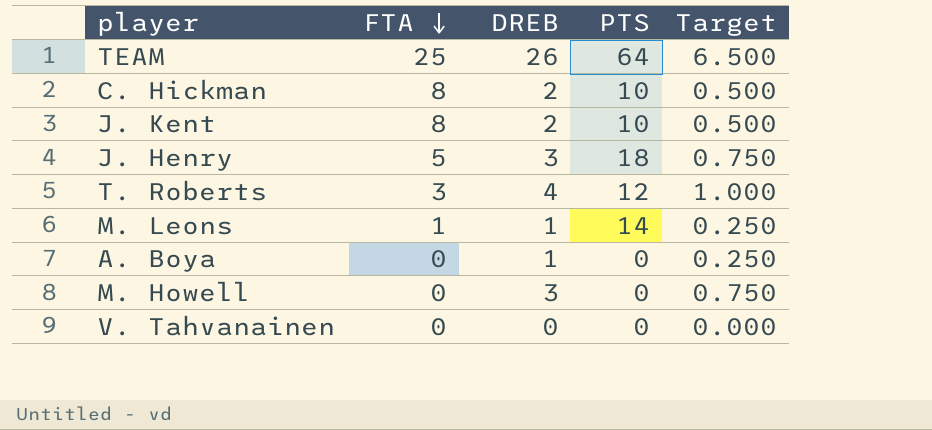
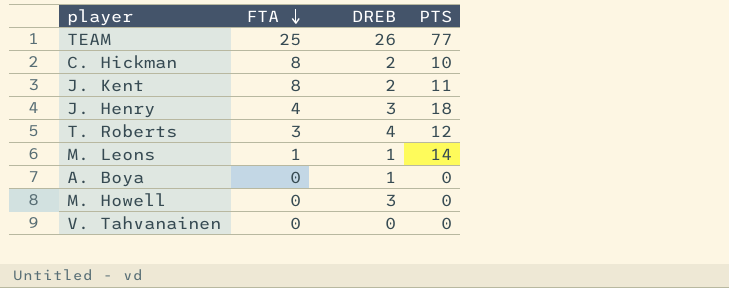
column Target | formula: [DREB] * 0.25 -> none
TEAM | PTS: 64 -> 77
J. Kent | PTS: 10 -> 11
J. Henry | FTA: 5 -> 4

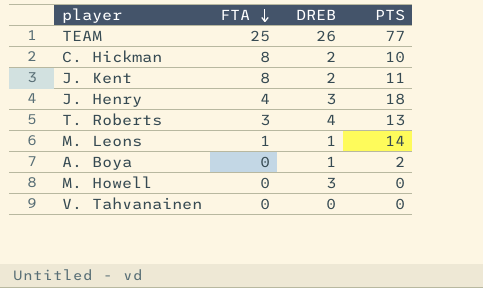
T. Roberts | PTS: 12 -> 13
A. Boya | PTS: 0 -> 2

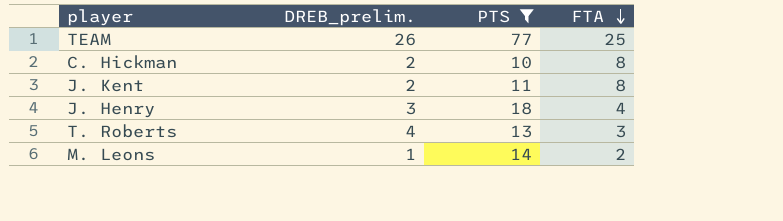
filter: none -> PTS >= 10
column name: DREB -> DREB_prelim.
column FTA | position: 2 -> 4
M. Leons | FTA: 1 -> 2

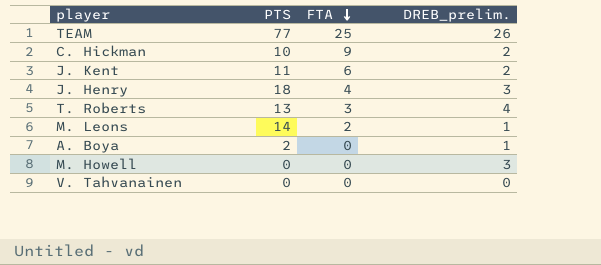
filter: PTS >= 10 -> none
column DREB_prelim. | position: 2 -> 4
C. Hickman | FTA: 8 -> 9
J. Kent | FTA: 8 -> 6

